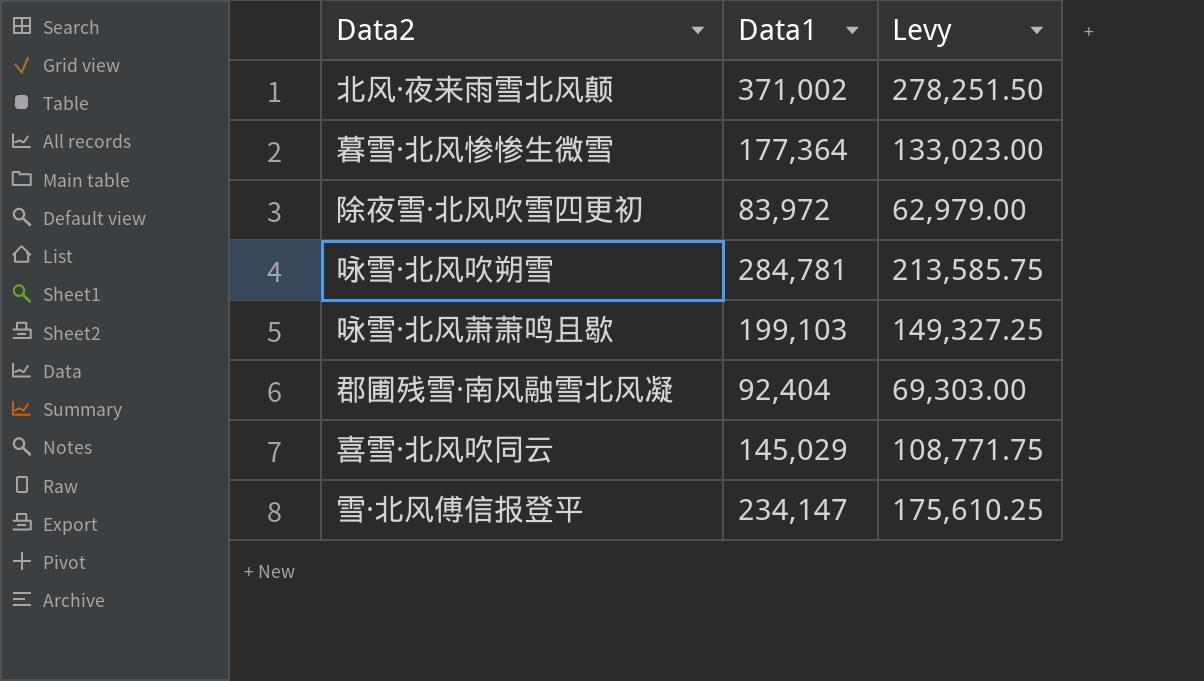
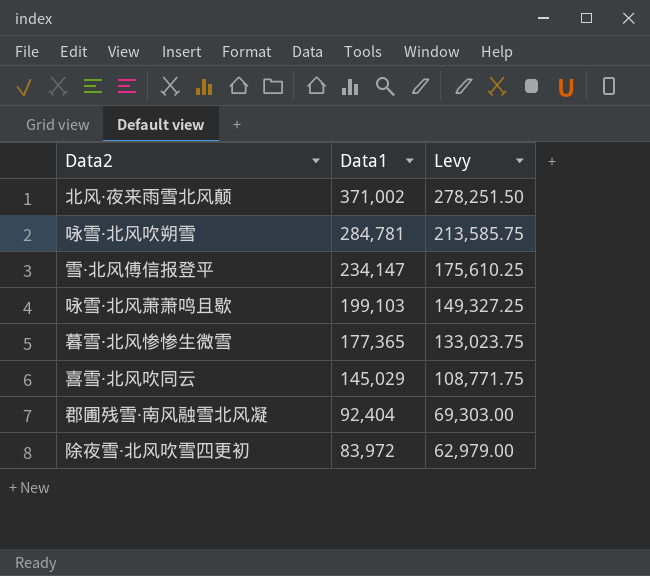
row order: none -> Data1 descending
暮雪·北风惨惨生微雪 | Data1: 177,364 -> 177,365
暮雪·北风惨惨生微雪 | Levy: 133,023.00 -> 133,023.75

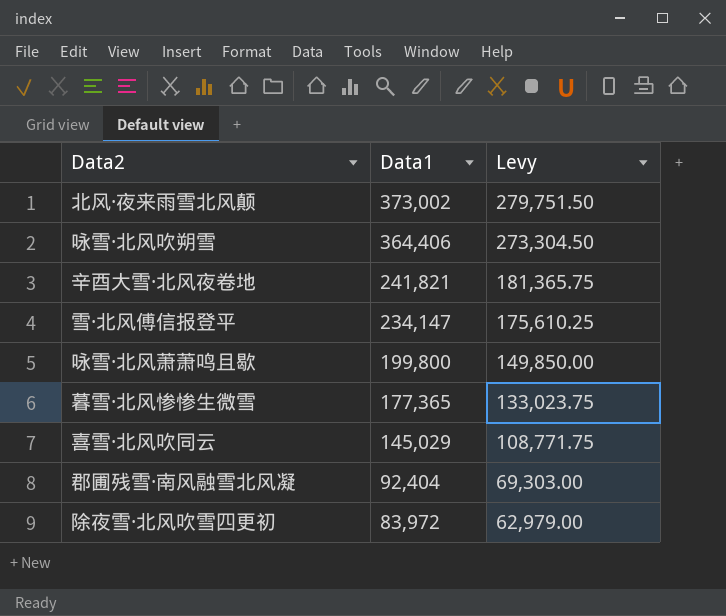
北风·夜来雨雪北风颠 | Data1: 371,002 -> 373,002
北风·夜来雨雪北风颠 | Levy: 278,251.50 -> 279,751.50
咏雪·北风吹朔雪 | Data1: 284,781 -> 364,406
咏雪·北风吹朔雪 | Levy: 213,585.75 -> 273,304.50
row 辛酉大雪·北风夜卷地: none -> 241,821 | 181,365.75
咏雪·北风萧萧鸣且歇 | Data1: 199,103 -> 199,800
咏雪·北风萧萧鸣且歇 | Levy: 149,327.25 -> 149,850.00

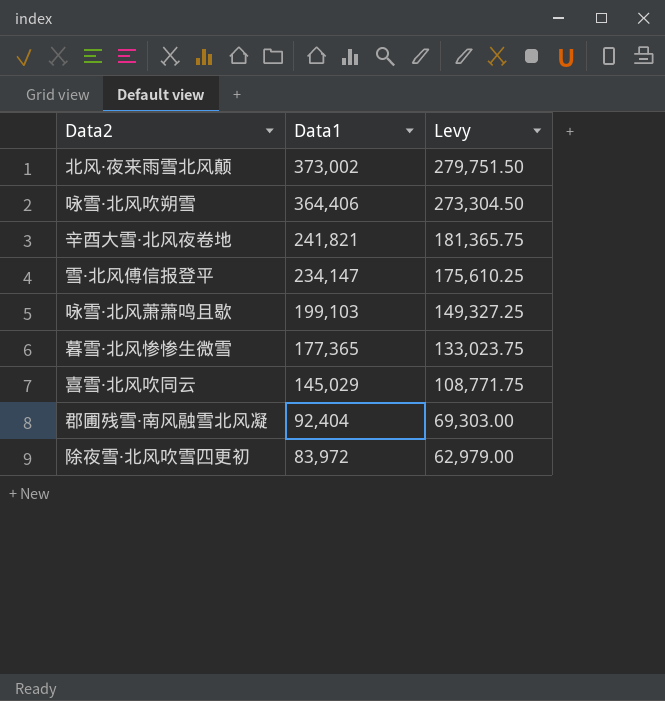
咏雪·北风萧萧鸣且歇 | Data1: 199,800 -> 199,103
咏雪·北风萧萧鸣且歇 | Levy: 149,850.00 -> 149,327.25

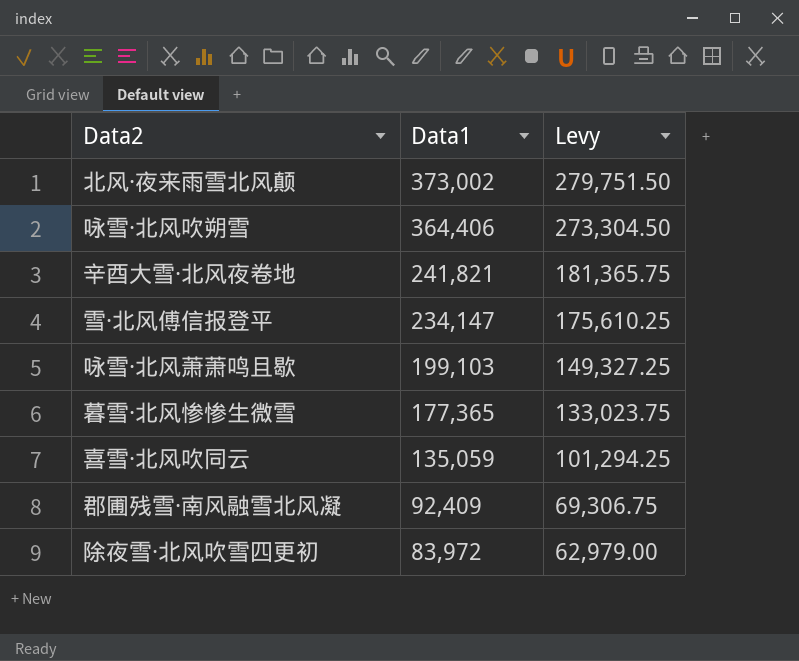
喜雪·北风吹同云 | Data1: 145,029 -> 135,059
喜雪·北风吹同云 | Levy: 108,771.75 -> 101,294.25
郡圃残雪·南风融雪北风凝 | Data1: 92,404 -> 92,409
郡圃残雪·南风融雪北风凝 | Levy: 69,303.00 -> 69,306.75

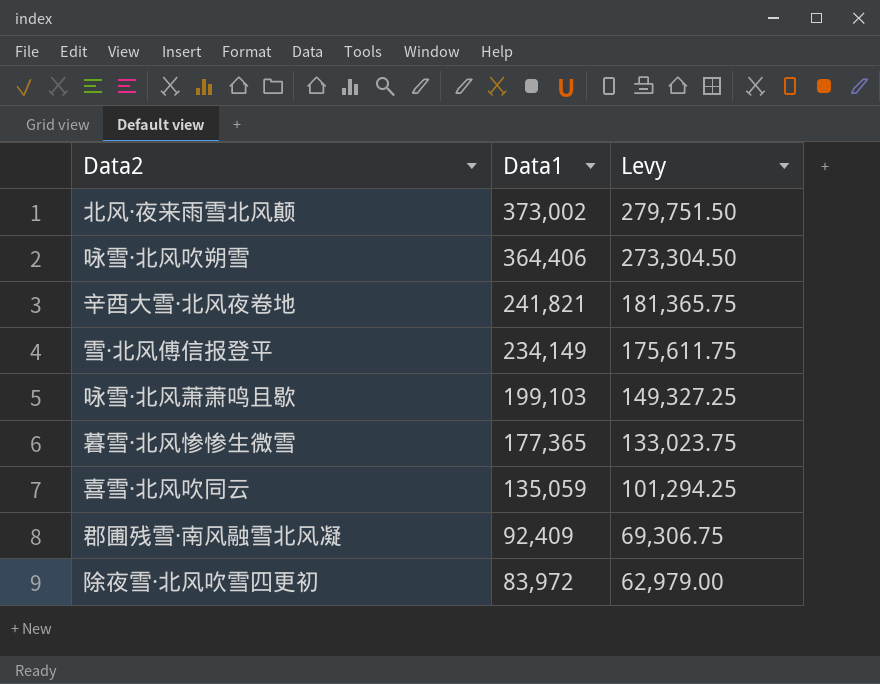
雪·北风傅信报登平 | Data1: 234,147 -> 234,149
雪·北风傅信报登平 | Levy: 175,610.25 -> 175,611.75

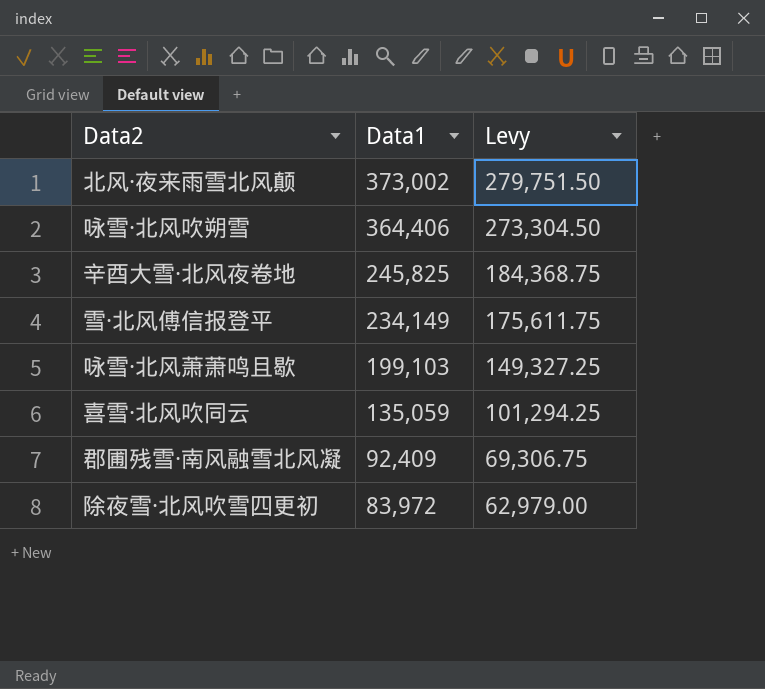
row 暮雪·北风惨惨生微雪: 177,365 | 133,023.75 -> none
辛酉大雪·北风夜卷地 | Data1: 241,821 -> 245,825
辛酉大雪·北风夜卷地 | Levy: 181,365.75 -> 184,368.75

